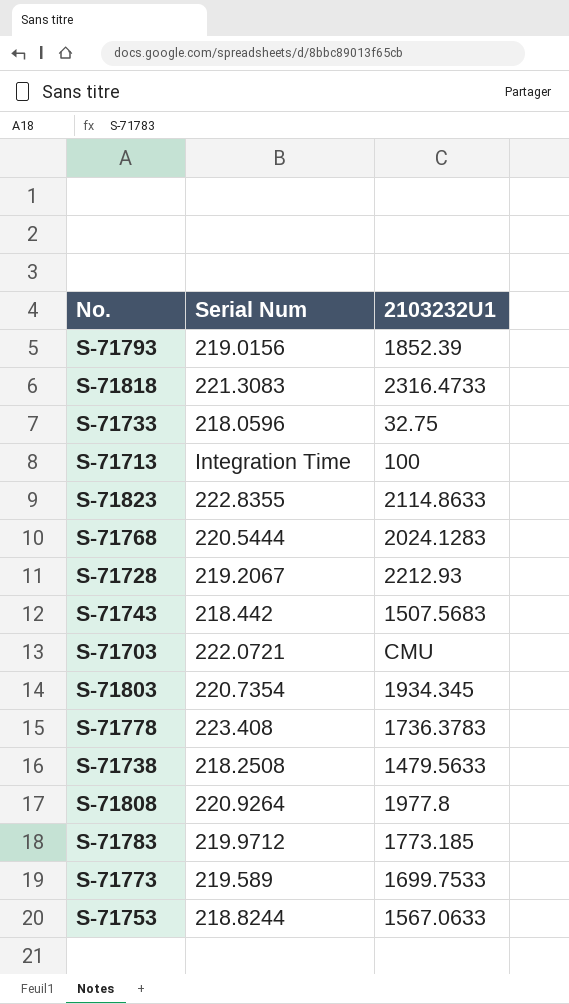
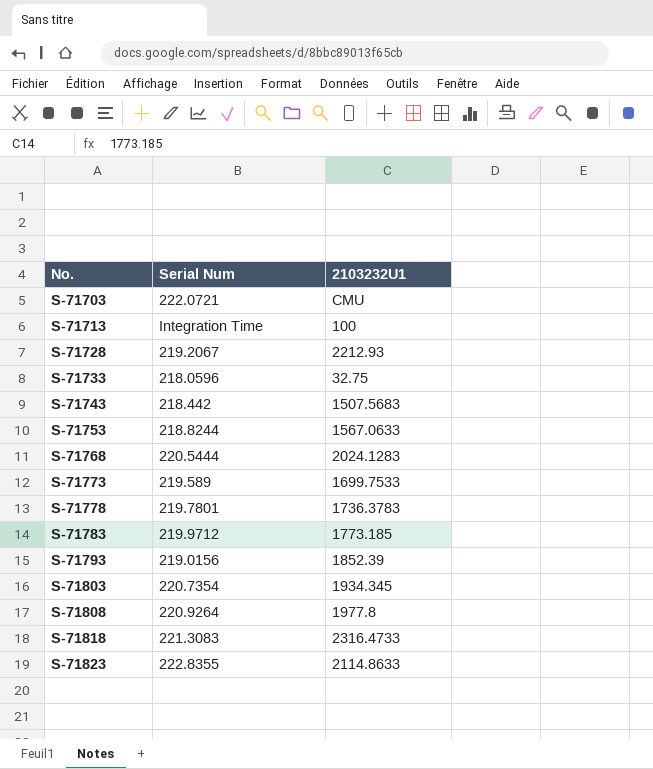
row order: none -> No. ascending
row S-71738: 218.2508 | 1479.5633 -> none
S-71778 | Serial Num: 223.408 -> 219.7801

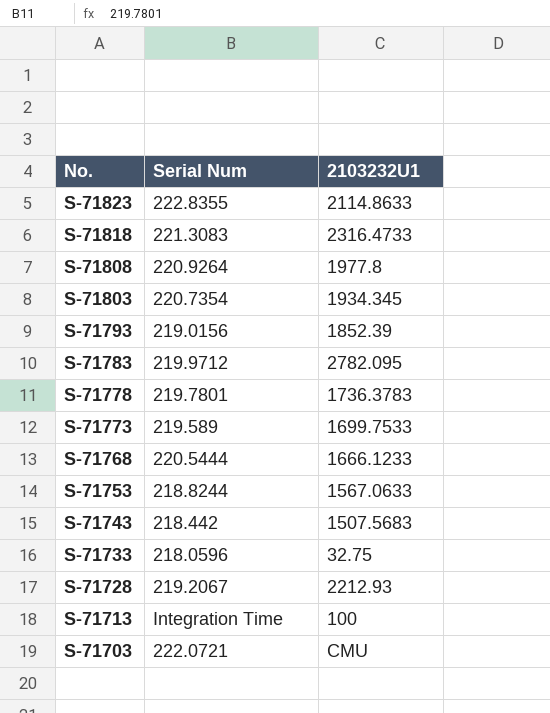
row order: No. ascending -> No. descending
S-71783 | 2103232U1: 1773.185 -> 2782.095
S-71768 | 2103232U1: 2024.1283 -> 1666.1233

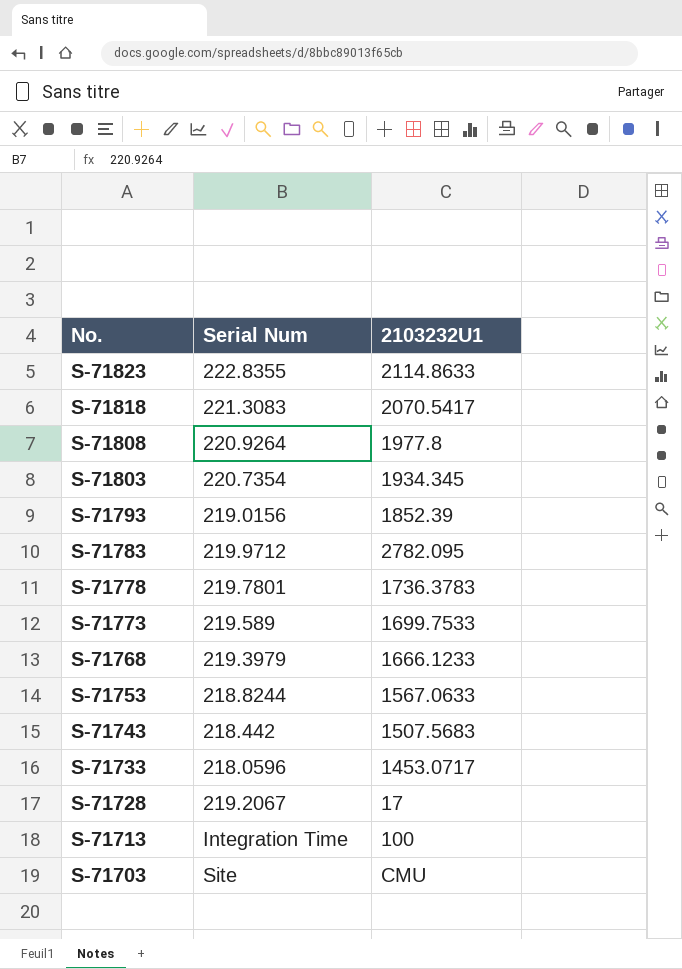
S-71818 | 2103232U1: 2316.4733 -> 2070.5417
S-71768 | Serial Num: 220.5444 -> 219.3979
S-71733 | 2103232U1: 32.75 -> 1453.0717
S-71728 | 2103232U1: 2212.93 -> 17
S-71703 | Serial Num: 222.0721 -> Site

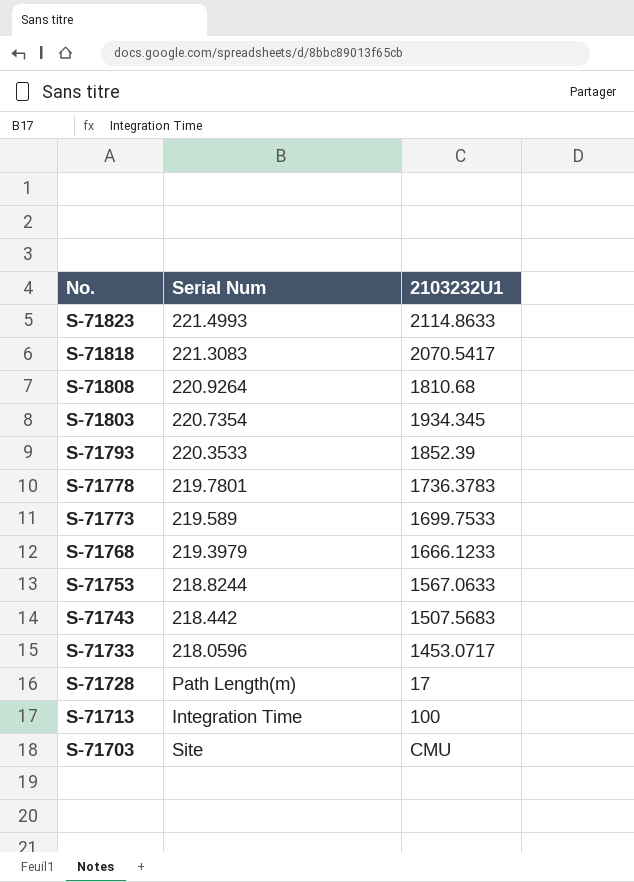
row S-71783: 219.9712 | 2782.095 -> none
S-71823 | Serial Num: 222.8355 -> 221.4993
S-71808 | 2103232U1: 1977.8 -> 1810.68
S-71793 | Serial Num: 219.0156 -> 220.3533
S-71728 | Serial Num: 219.2067 -> Path Length(m)

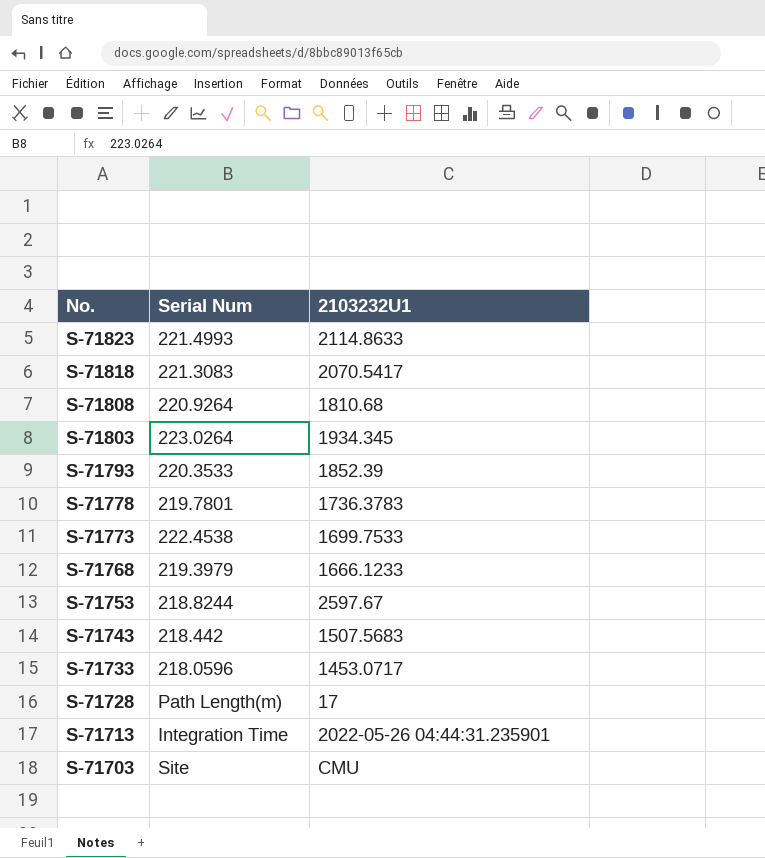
S-71803 | Serial Num: 220.7354 -> 223.0264
S-71773 | Serial Num: 219.589 -> 222.4538
S-71753 | 2103232U1: 1567.0633 -> 2597.67
S-71713 | 2103232U1: 100 -> 2022-05-26 04:44:31.235901

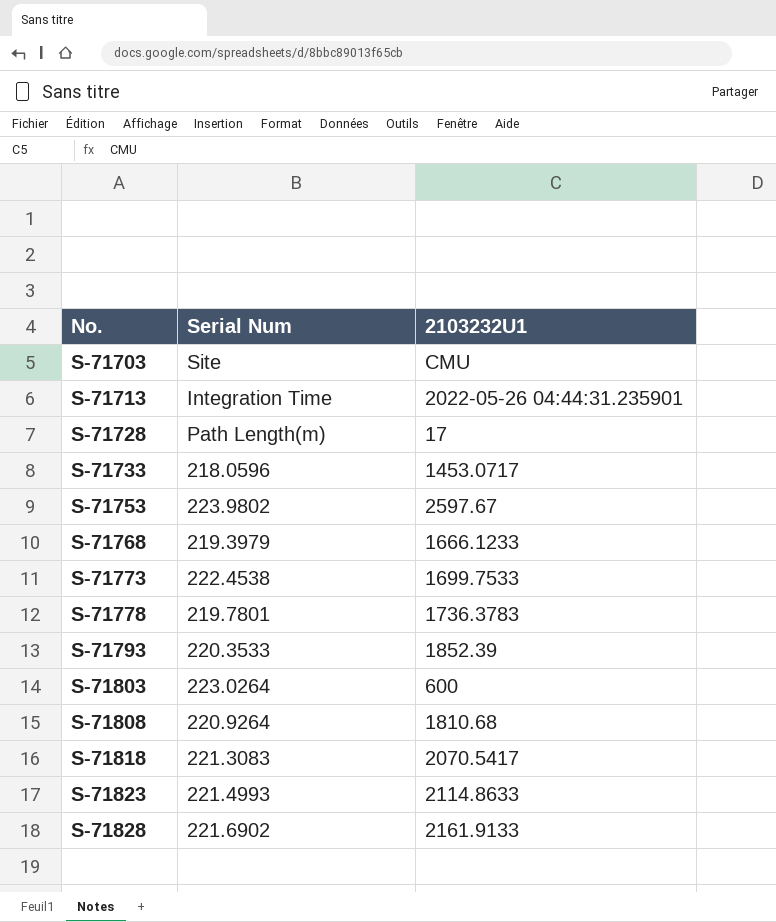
row order: No. descending -> No. ascending
row S-71743: 218.442 | 1507.5683 -> none
S-71753 | Serial Num: 218.8244 -> 223.9802
S-71803 | 2103232U1: 1934.345 -> 600
row S-71828: none -> 221.6902 | 2161.9133

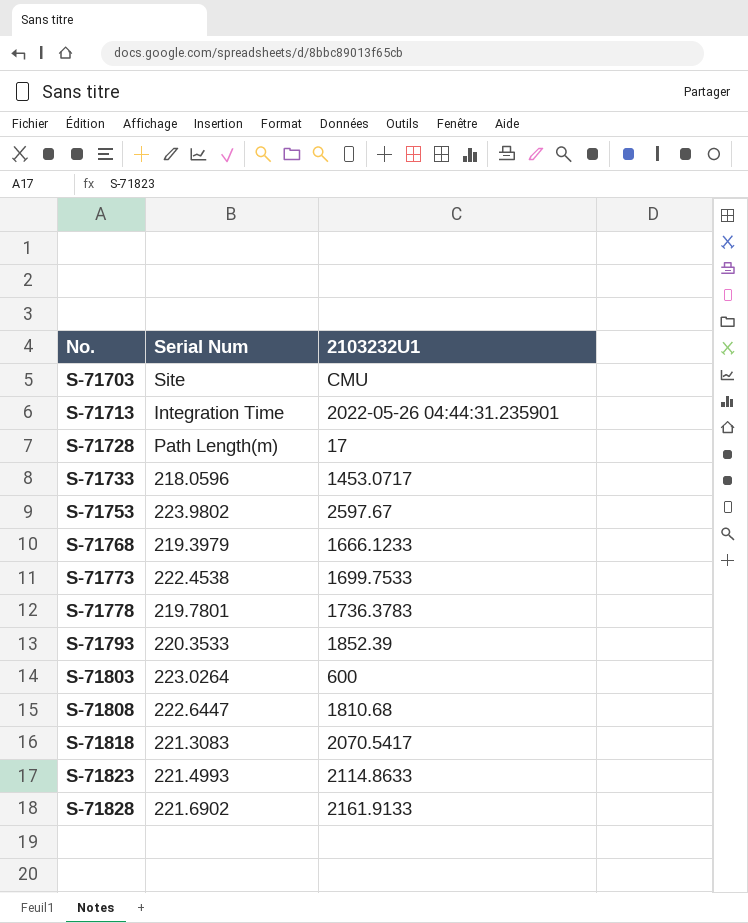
S-71808 | Serial Num: 220.9264 -> 222.6447

